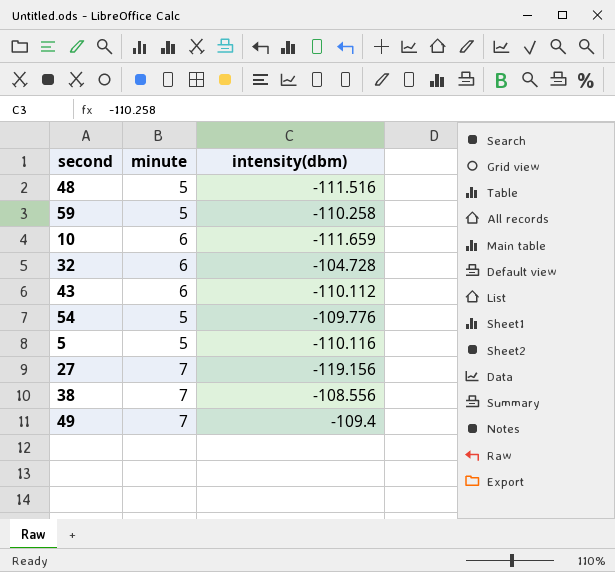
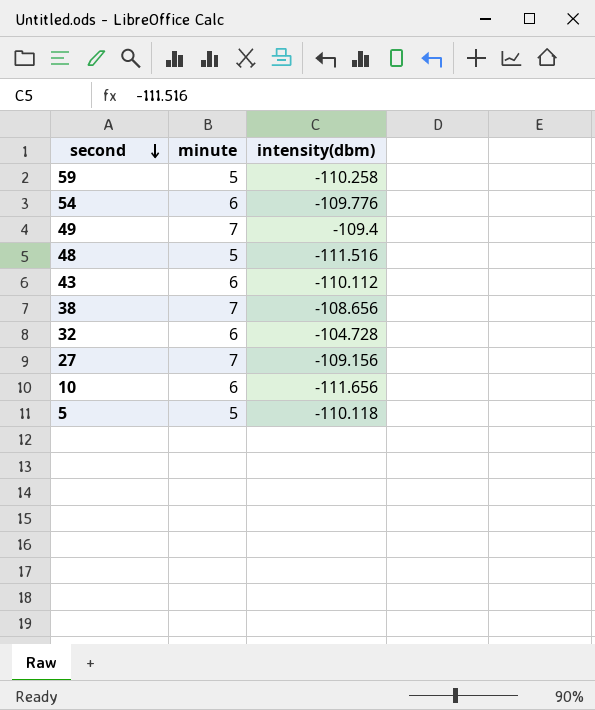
row order: none -> second descending
54 | minute: 5 -> 6
38 | intensity(dbm): -108.556 -> -108.656
27 | intensity(dbm): -119.156 -> -109.156
10 | intensity(dbm): -111.659 -> -111.656
5 | intensity(dbm): -110.116 -> -110.118

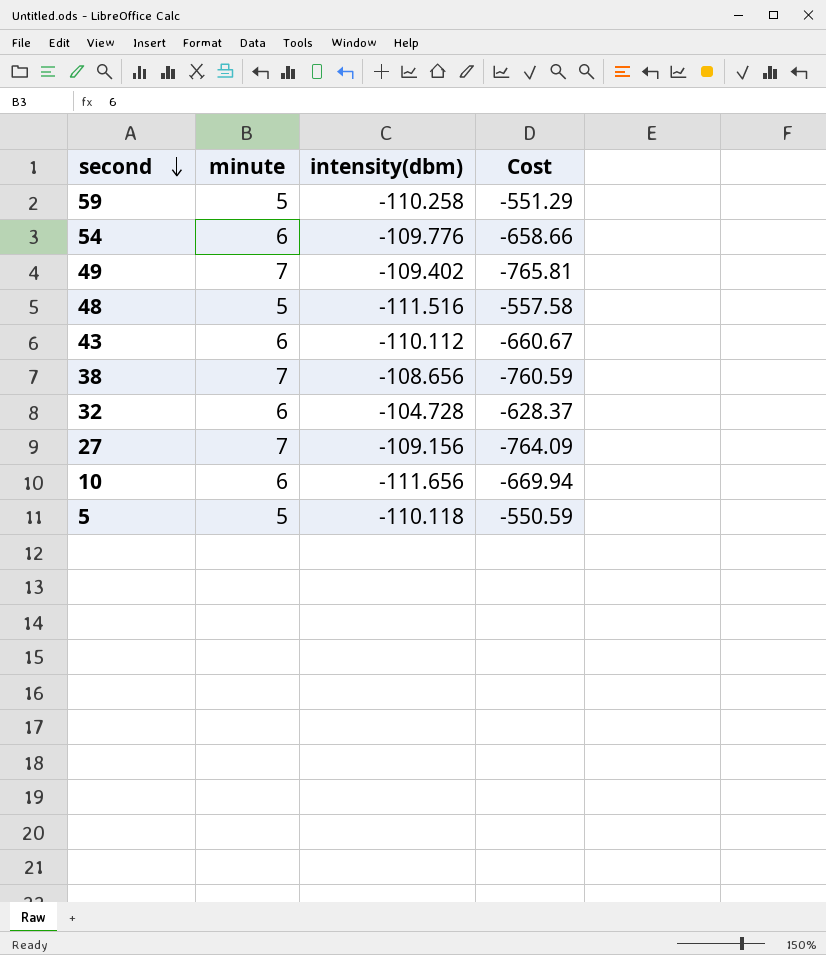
column Cost | formula: none -> [minute] * [intensity(dbm)]
49 | intensity(dbm): -109.4 -> -109.402

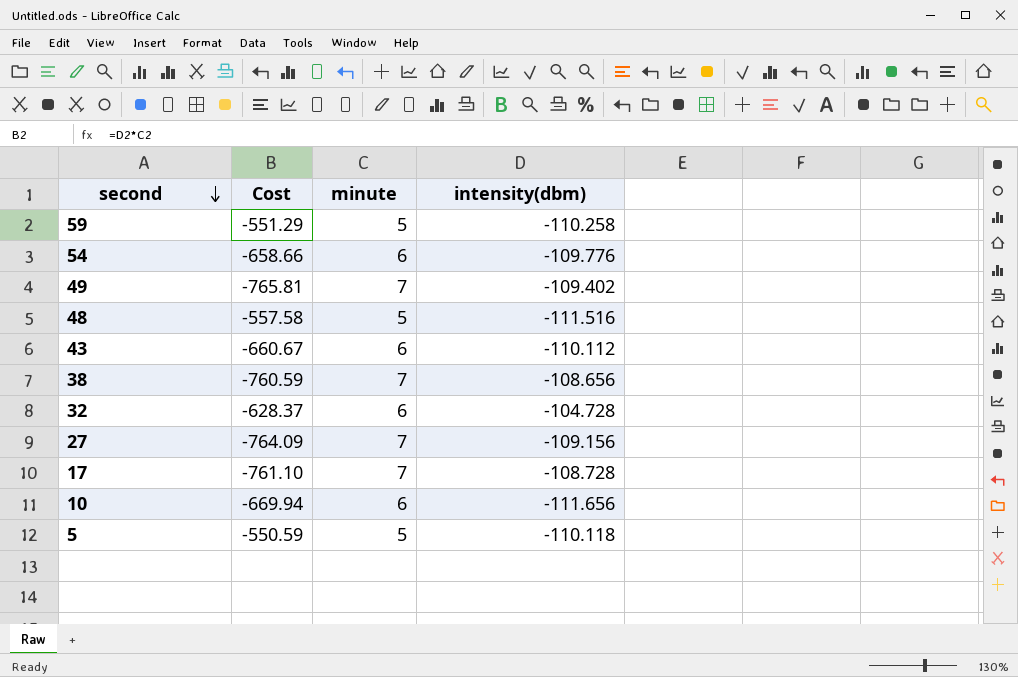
column Cost | position: 4 -> 2
row 17: none -> -761.10 | 7 | -108.728

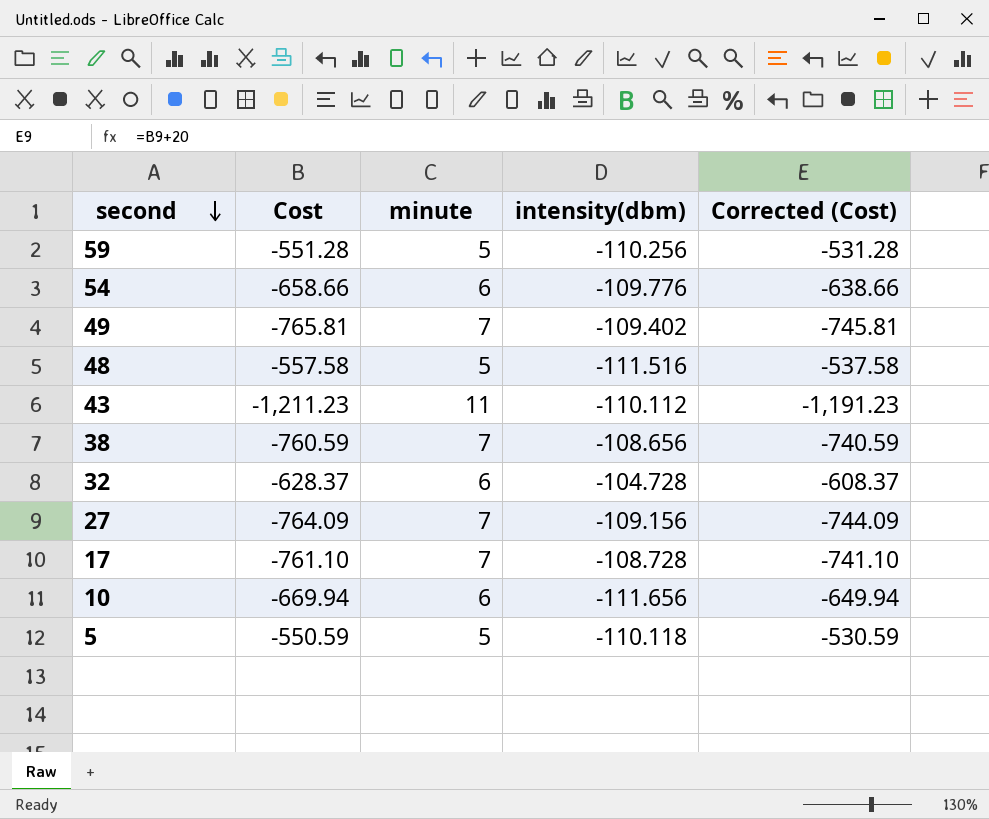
column Corrected (Cost) | formula: none -> [Cost] + 20
59 | Cost: -551.29 -> -551.28
59 | intensity(dbm): -110.258 -> -110.256
43 | Cost: -660.67 -> -1,211.23
43 | minute: 6 -> 11

